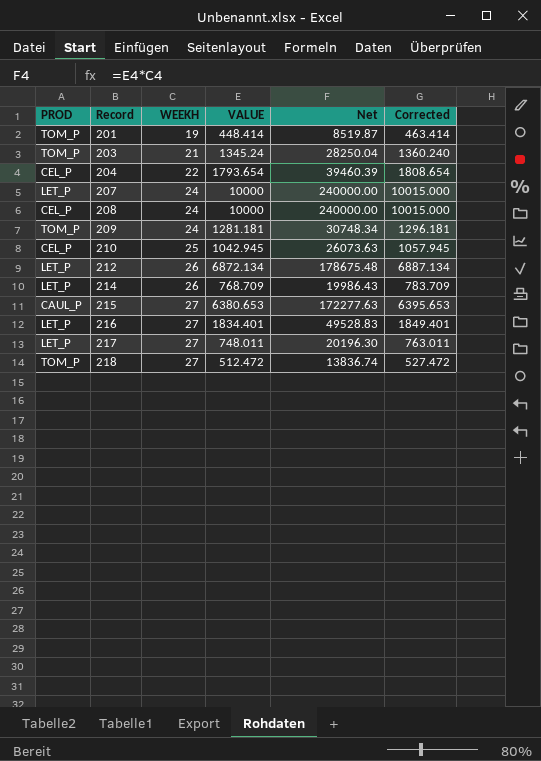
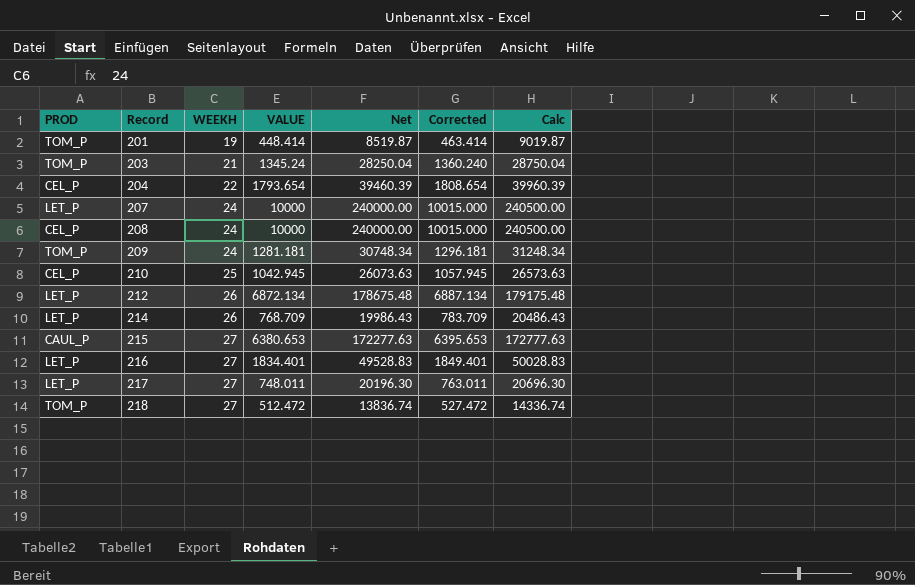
column Calc | formula: none -> [Net] + 500

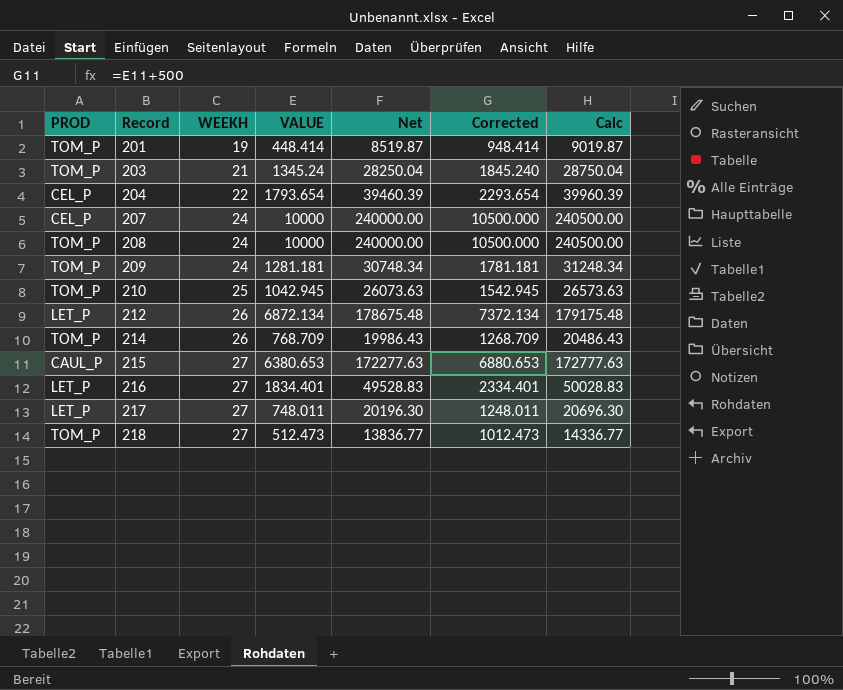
column Corrected | formula: [VALUE] + 15 -> [VALUE] + 500
207 | PROD: LET_P -> CEL_P
208 | PROD: CEL_P -> TOM_P
210 | PROD: CEL_P -> TOM_P
214 | PROD: LET_P -> TOM_P
218 | VALUE: 512.472 -> 512.473
218 | Net: 13836.74 -> 13836.77
218 | Calc: 14336.74 -> 14336.77

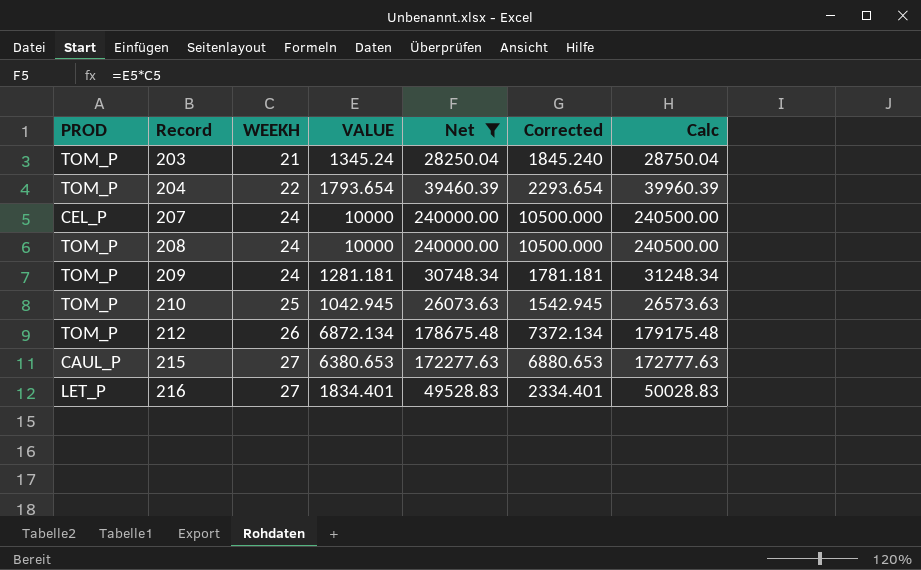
filter: none -> Net >= 26073.63
204 | PROD: CEL_P -> TOM_P
212 | PROD: LET_P -> TOM_P

